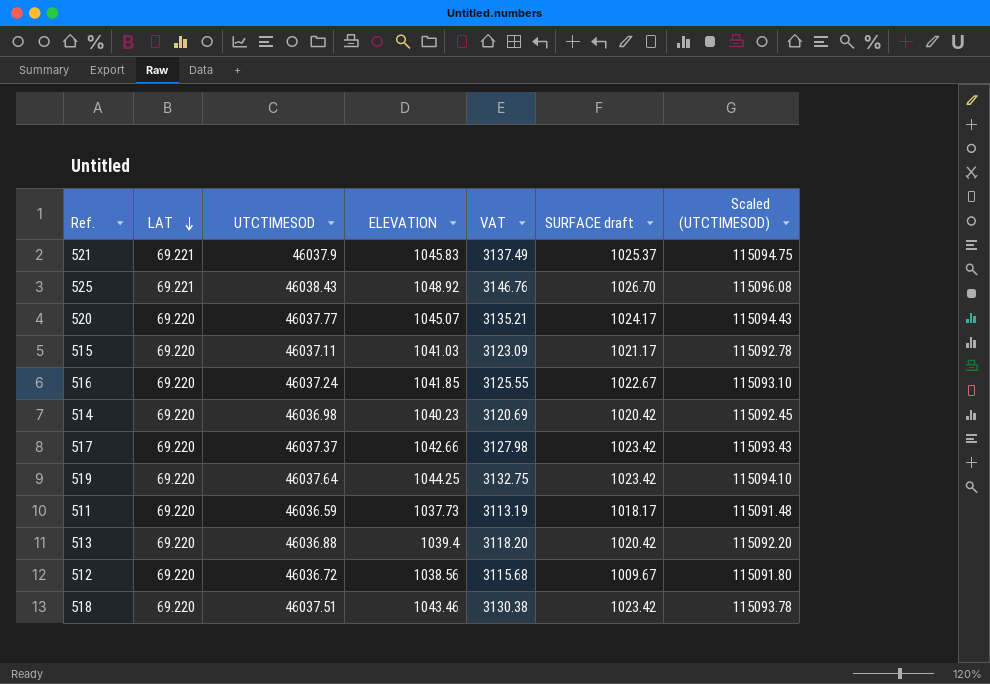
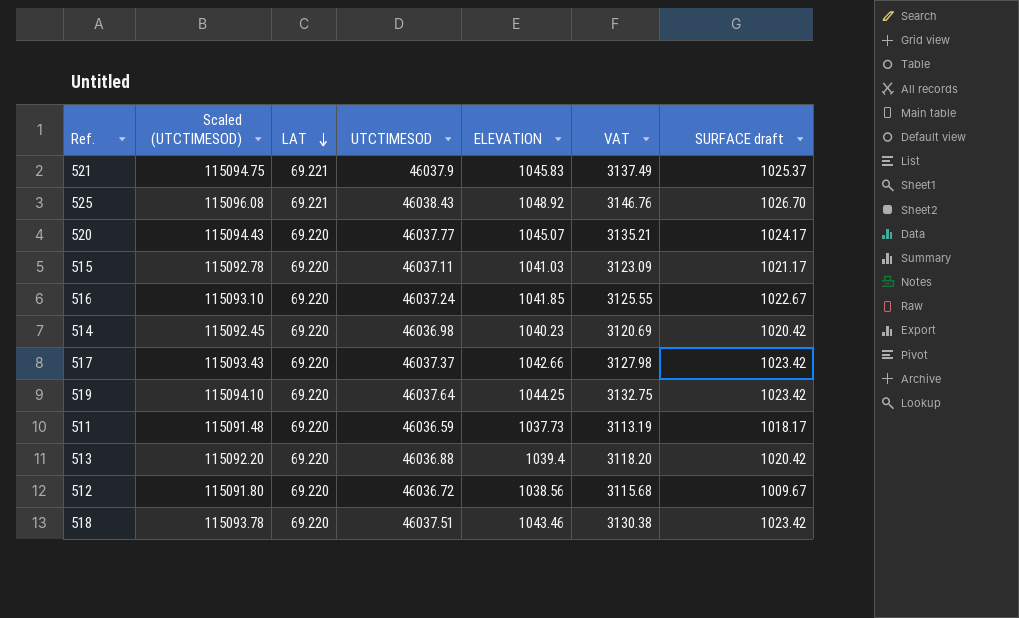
column Scaled (UTCTIMESOD) | position: 7 -> 2

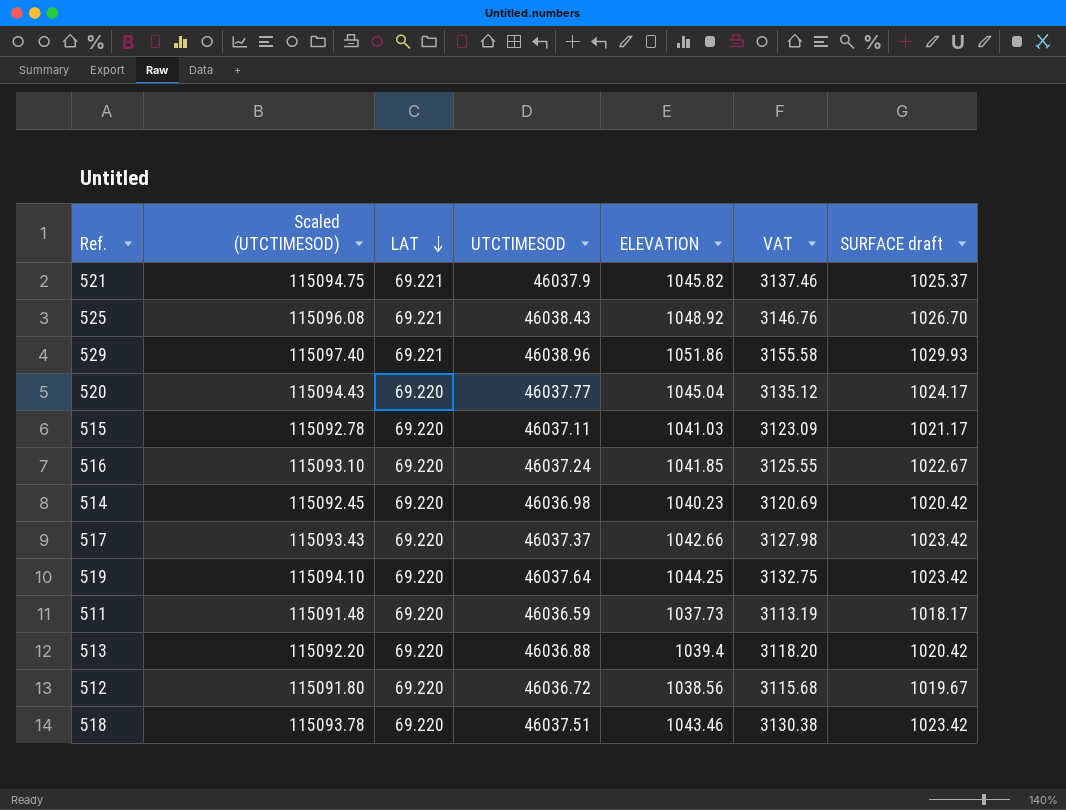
521 | ELEVATION: 1045.83 -> 1045.82
521 | VAT: 3137.49 -> 3137.46
row 529: none -> 115097.40 | 69.221 | 46038.96 | 1051.86 | 3155.58 | 1029.93
520 | ELEVATION: 1045.07 -> 1045.04
520 | VAT: 3135.21 -> 3135.12
512 | SURFACE draft: 1009.67 -> 1019.67

